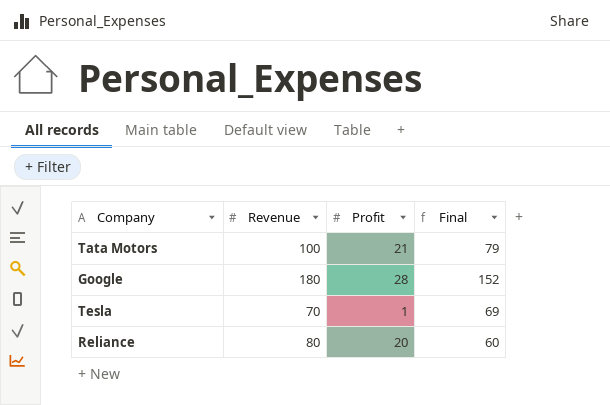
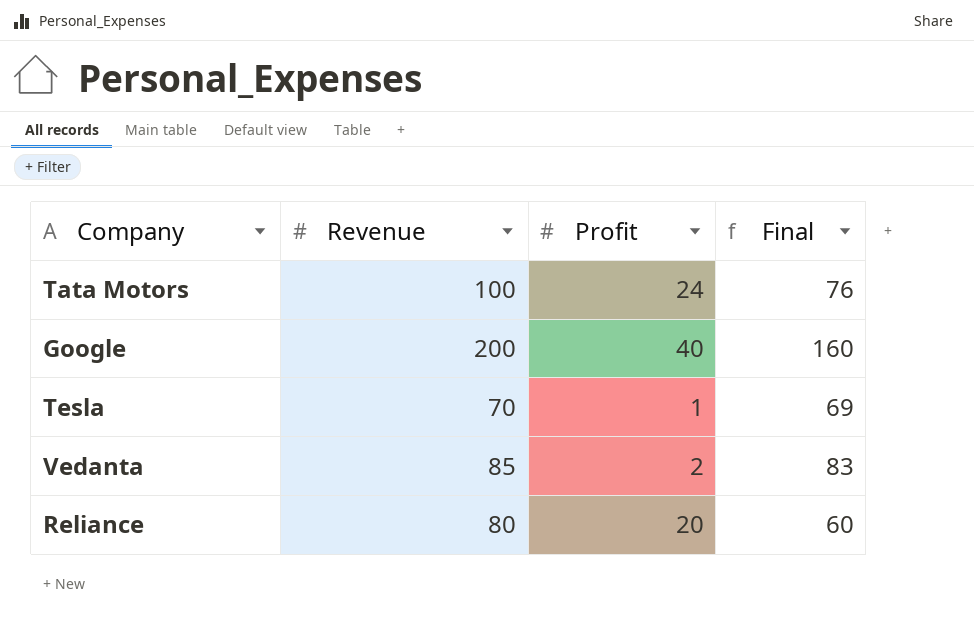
Tata Motors | Profit: 21 -> 24
Tata Motors | Final: 79 -> 76
Google | Revenue: 180 -> 200
Google | Profit: 28 -> 40
Google | Final: 152 -> 160
row Vedanta: none -> 85 | 2 | 83

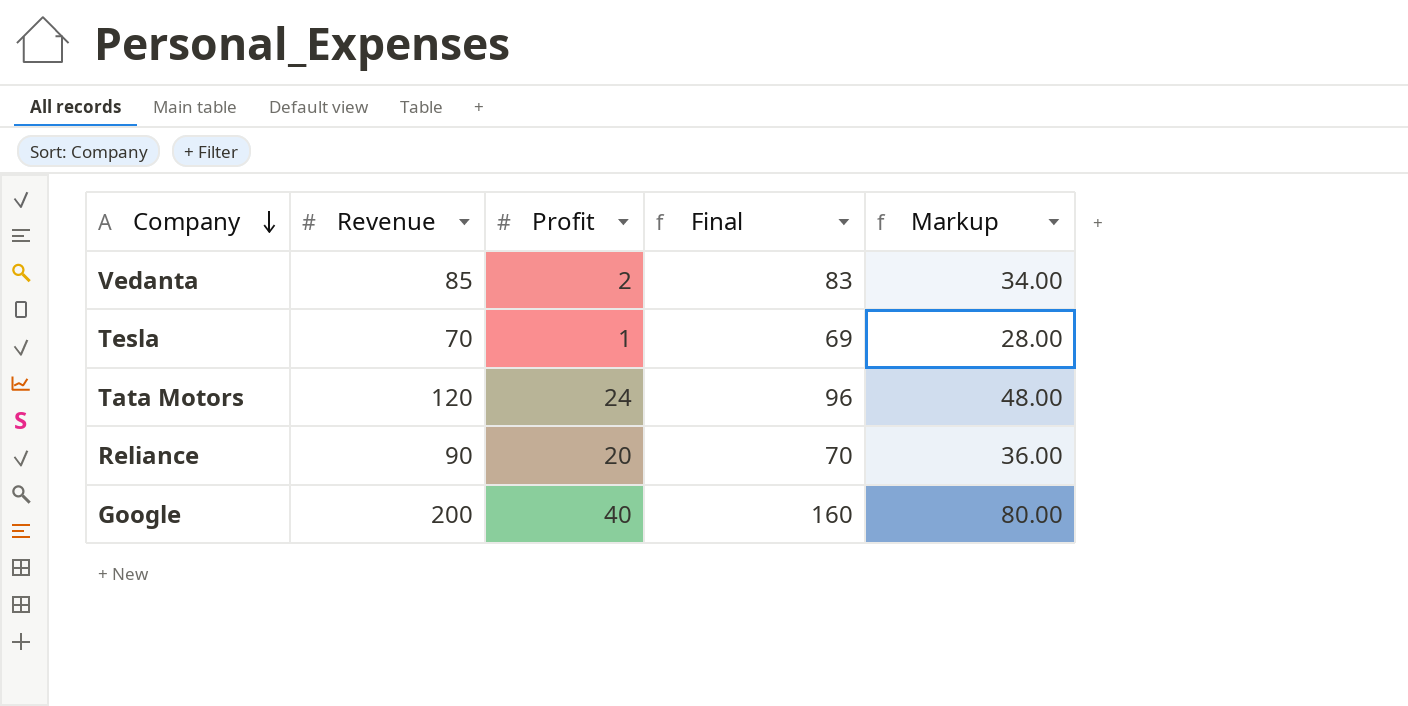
row order: none -> Company descending
column Markup | formula: none -> [Revenue] * 0.4
Tata Motors | Revenue: 100 -> 120
Tata Motors | Final: 76 -> 96
Reliance | Revenue: 80 -> 90
Reliance | Final: 60 -> 70

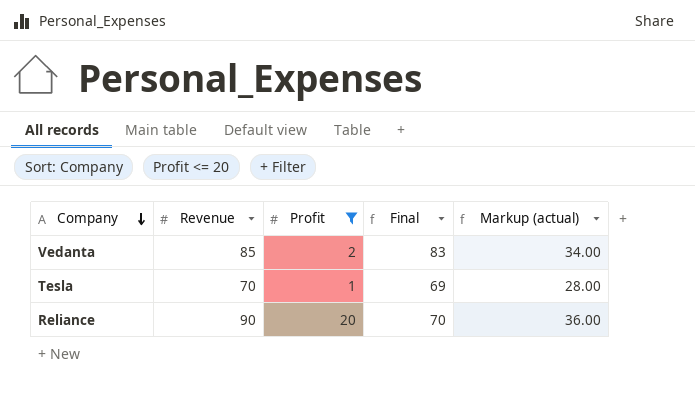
filter: none -> Profit <= 20
column name: Markup -> Markup (actual)

